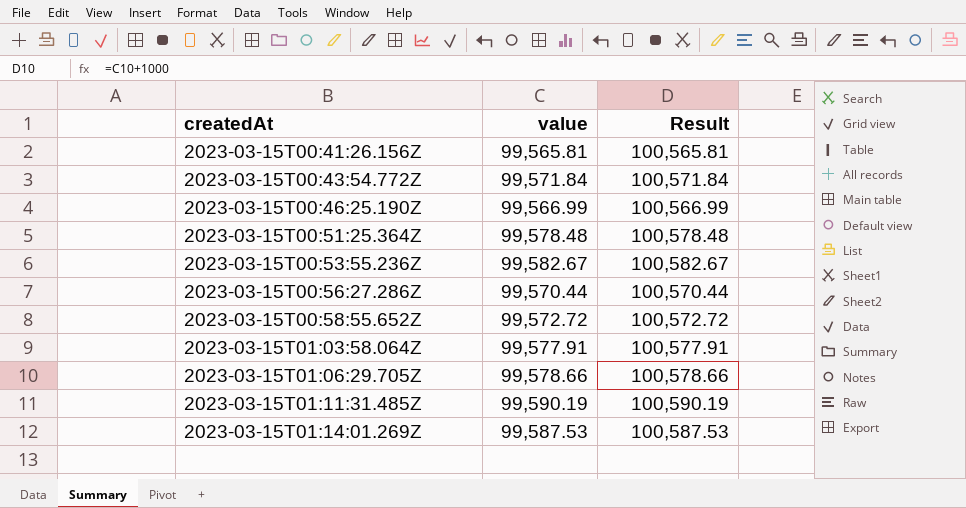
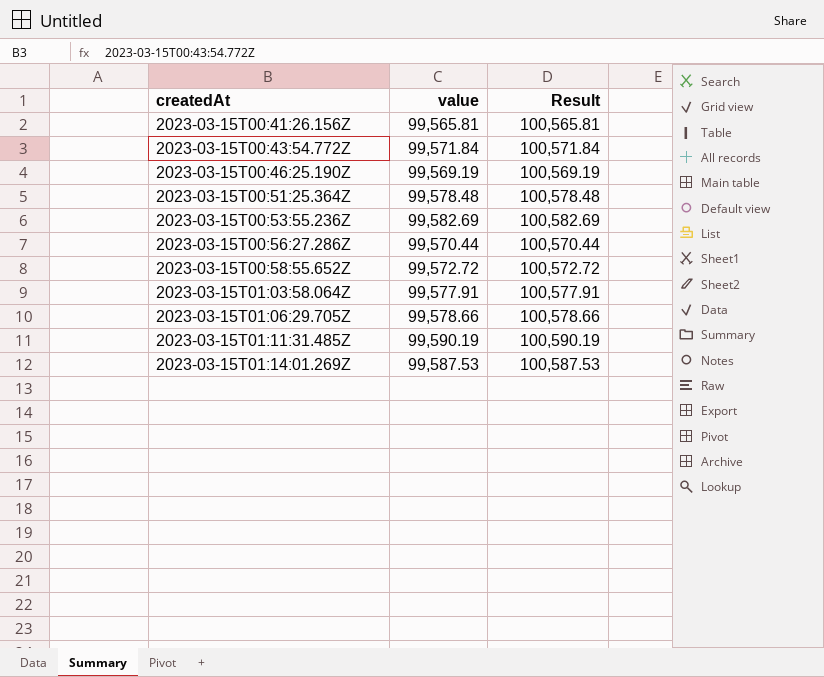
2023-03-15T00:46:25.190Z | value: 99,566.99 -> 99,569.19
2023-03-15T00:46:25.190Z | Result: 100,566.99 -> 100,569.19
2023-03-15T00:53:55.236Z | value: 99,582.67 -> 99,582.69
2023-03-15T00:53:55.236Z | Result: 100,582.67 -> 100,582.69

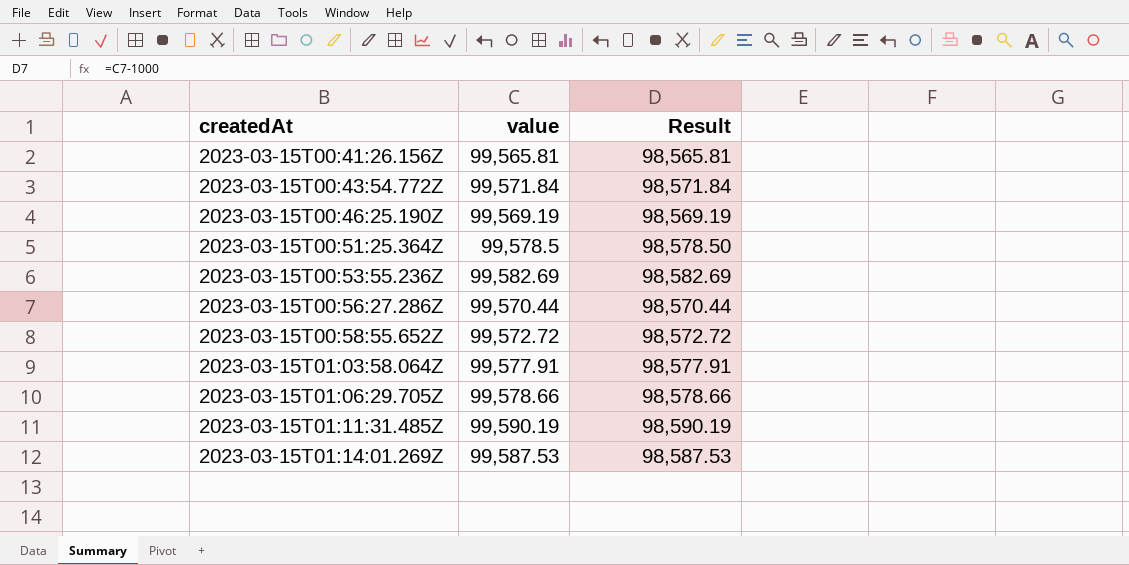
column Result | formula: [value] + 1000 -> [value] - 1000
2023-03-15T00:51:25.364Z | value: 99,578.48 -> 99,578.5

